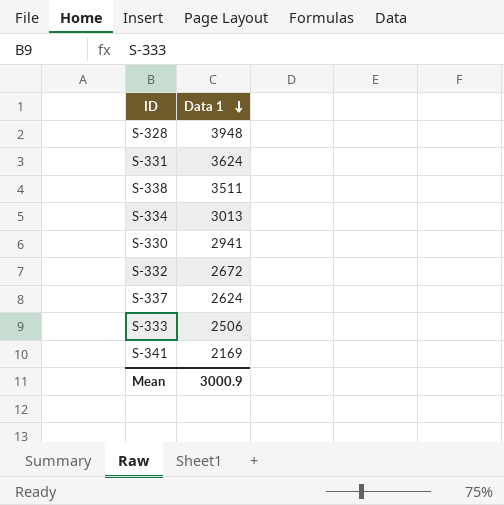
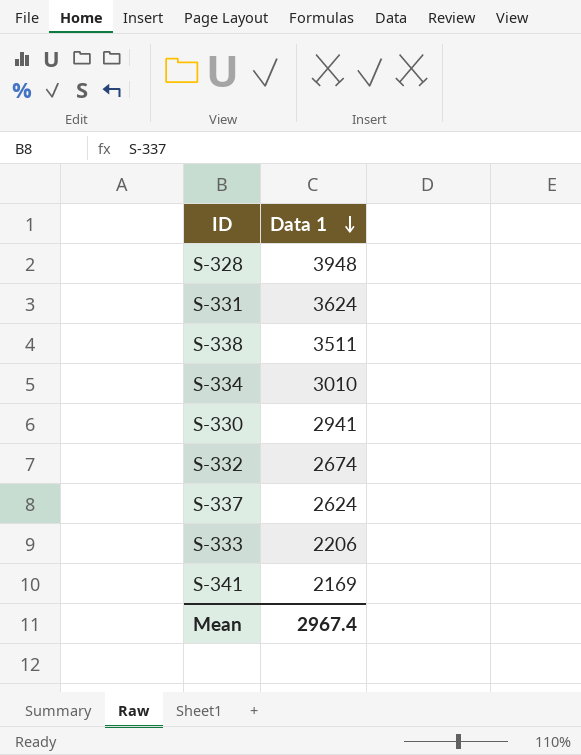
S-334 | Data 1: 3013 -> 3010
S-332 | Data 1: 2672 -> 2674
S-333 | Data 1: 2506 -> 2206
Mean | Data 1: 3000.9 -> 2967.4

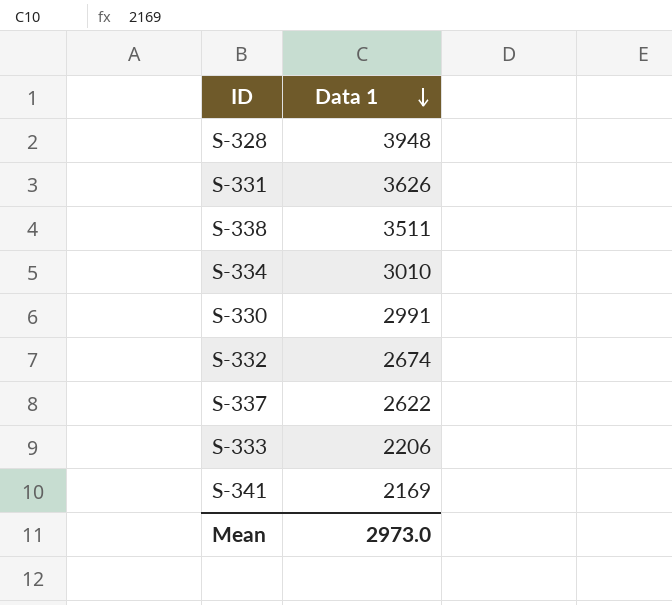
S-331 | Data 1: 3624 -> 3626
S-330 | Data 1: 2941 -> 2991
S-337 | Data 1: 2624 -> 2622
Mean | Data 1: 2967.4 -> 2973.0

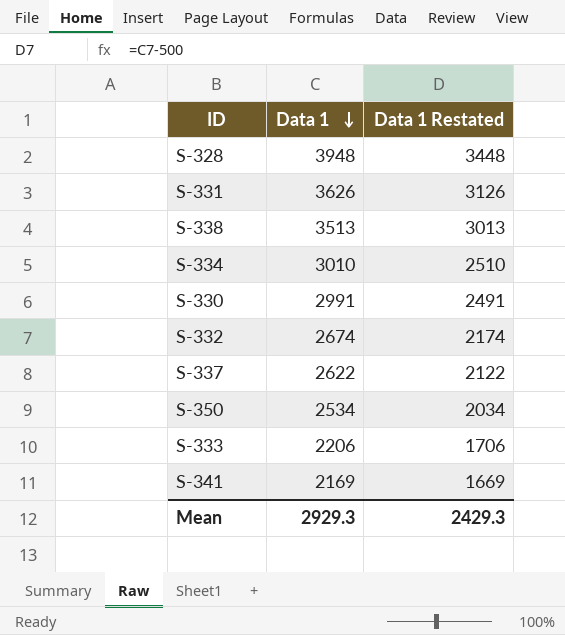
column Data 1 Restated | formula: none -> [Data 1] - 500
S-338 | Data 1: 3511 -> 3513
row S-350: none -> 2534 | 2034
Mean | Data 1: 2973.0 -> 2929.3

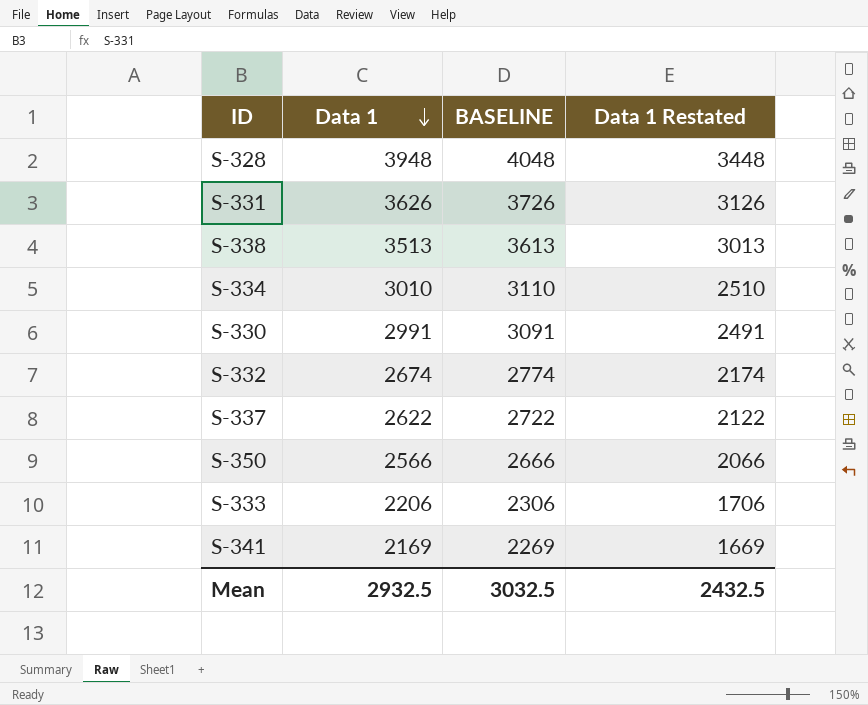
column BASELINE | formula: none -> [Data 1] + 100
S-350 | Data 1: 2534 -> 2566
S-350 | Data 1 Restated: 2034 -> 2066
Mean | Data 1: 2929.3 -> 2932.5
Mean | Data 1 Restated: 2429.3 -> 2432.5

